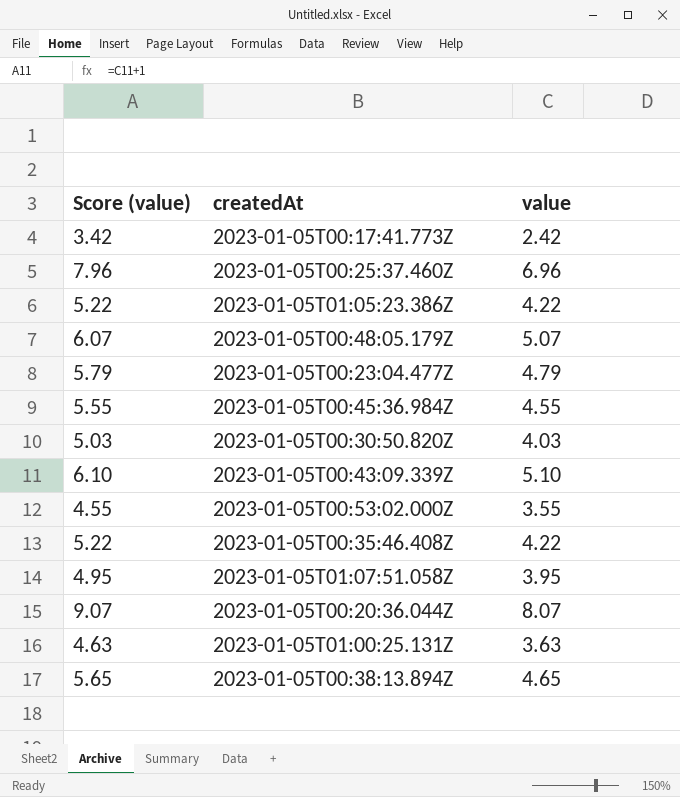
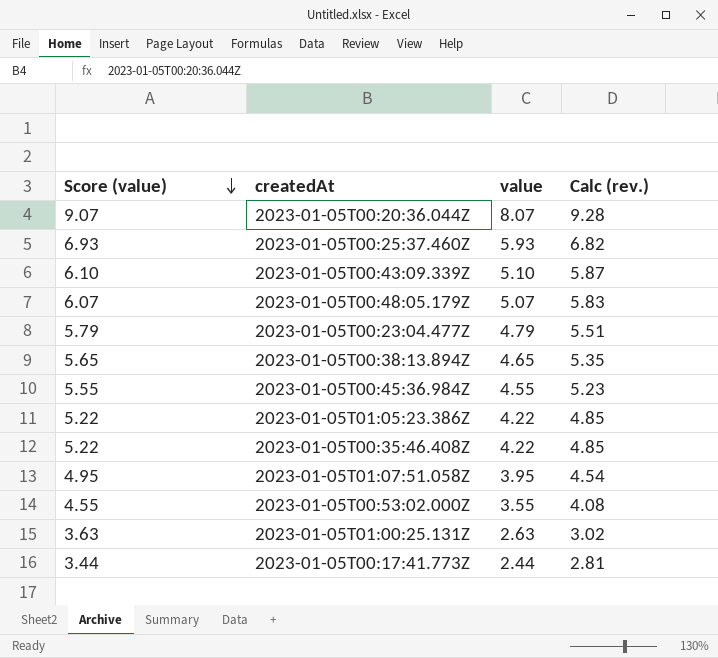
row order: none -> Score (value) descending
column Calc (rev.) | formula: none -> [value] * 1.15
row 2023-01-05T00:30:50.820Z: 5.03 | 4.03 -> none
2023-01-05T00:25:37.460Z | Score (value): 7.96 -> 6.93
2023-01-05T00:25:37.460Z | value: 6.96 -> 5.93
2023-01-05T01:00:25.131Z | Score (value): 4.63 -> 3.63
2023-01-05T01:00:25.131Z | value: 3.63 -> 2.63
2023-01-05T00:17:41.773Z | Score (value): 3.42 -> 3.44
2023-01-05T00:17:41.773Z | value: 2.42 -> 2.44

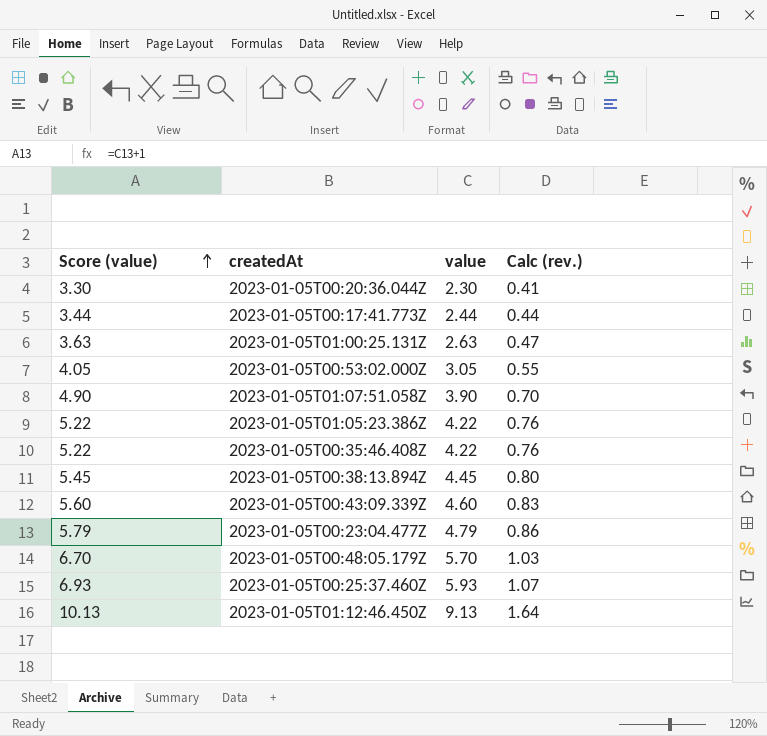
row order: Score (value) descending -> Score (value) ascending
column Calc (rev.) | formula: [value] * 1.15 -> [value] * 0.18
row 2023-01-05T00:45:36.984Z: 5.55 | 4.55 | 5.23 -> none
2023-01-05T00:20:36.044Z | Score (value): 9.07 -> 3.30
2023-01-05T00:20:36.044Z | value: 8.07 -> 2.30
2023-01-05T00:53:02.000Z | Score (value): 4.55 -> 4.05
2023-01-05T00:53:02.000Z | value: 3.55 -> 3.05
2023-01-05T01:07:51.058Z | Score (value): 4.95 -> 4.90
2023-01-05T01:07:51.058Z | value: 3.95 -> 3.90
2023-01-05T00:38:13.894Z | Score (value): 5.65 -> 5.45
2023-01-05T00:38:13.894Z | value: 4.65 -> 4.45
2023-01-05T00:43:09.339Z | Score (value): 6.10 -> 5.60
2023-01-05T00:43:09.339Z | value: 5.10 -> 4.60
2023-01-05T00:48:05.179Z | Score (value): 6.07 -> 6.70
2023-01-05T00:48:05.179Z | value: 5.07 -> 5.70
row 2023-01-05T01:12:46.450Z: none -> 10.13 | 9.13 | 1.64

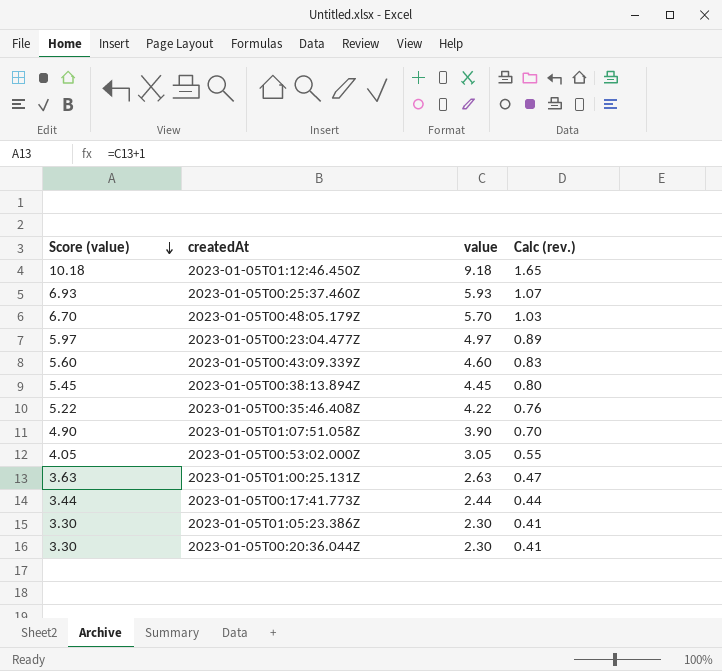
row order: Score (value) ascending -> Score (value) descending
2023-01-05T01:12:46.450Z | Score (value): 10.13 -> 10.18
2023-01-05T01:12:46.450Z | value: 9.13 -> 9.18
2023-01-05T01:12:46.450Z | Calc (rev.): 1.64 -> 1.65
2023-01-05T00:23:04.477Z | Score (value): 5.79 -> 5.97
2023-01-05T00:23:04.477Z | value: 4.79 -> 4.97
2023-01-05T00:23:04.477Z | Calc (rev.): 0.86 -> 0.89
2023-01-05T01:05:23.386Z | Score (value): 5.22 -> 3.30
2023-01-05T01:05:23.386Z | value: 4.22 -> 2.30
2023-01-05T01:05:23.386Z | Calc (rev.): 0.76 -> 0.41

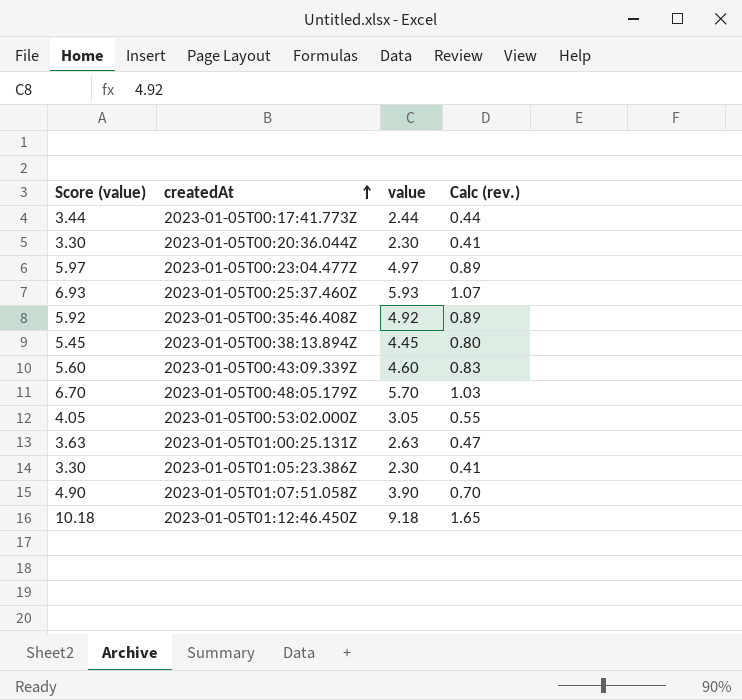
row order: Score (value) descending -> createdAt ascending
2023-01-05T00:35:46.408Z | Score (value): 5.22 -> 5.92
2023-01-05T00:35:46.408Z | value: 4.22 -> 4.92
2023-01-05T00:35:46.408Z | Calc (rev.): 0.76 -> 0.89

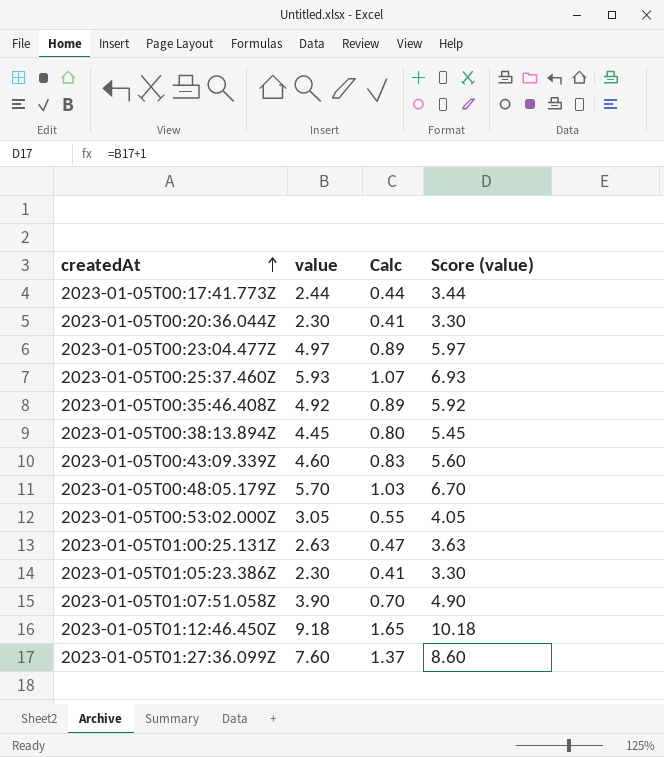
column name: Calc (rev.) -> Calc
column Score (value) | position: 1 -> 4
row 2023-01-05T01:27:36.099Z: none -> 7.60 | 1.37 | 8.60

